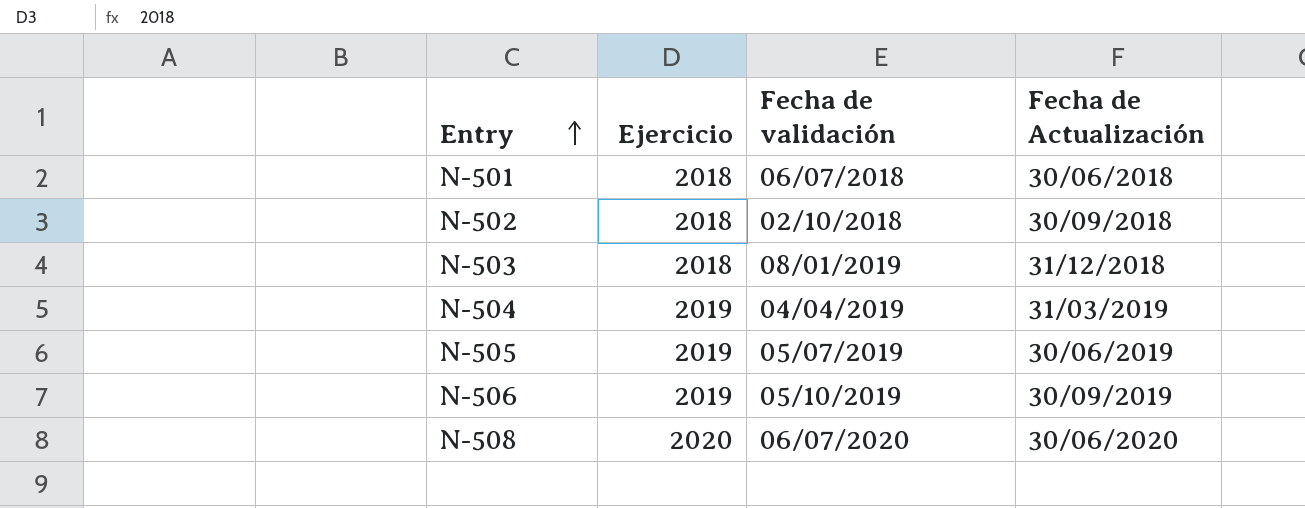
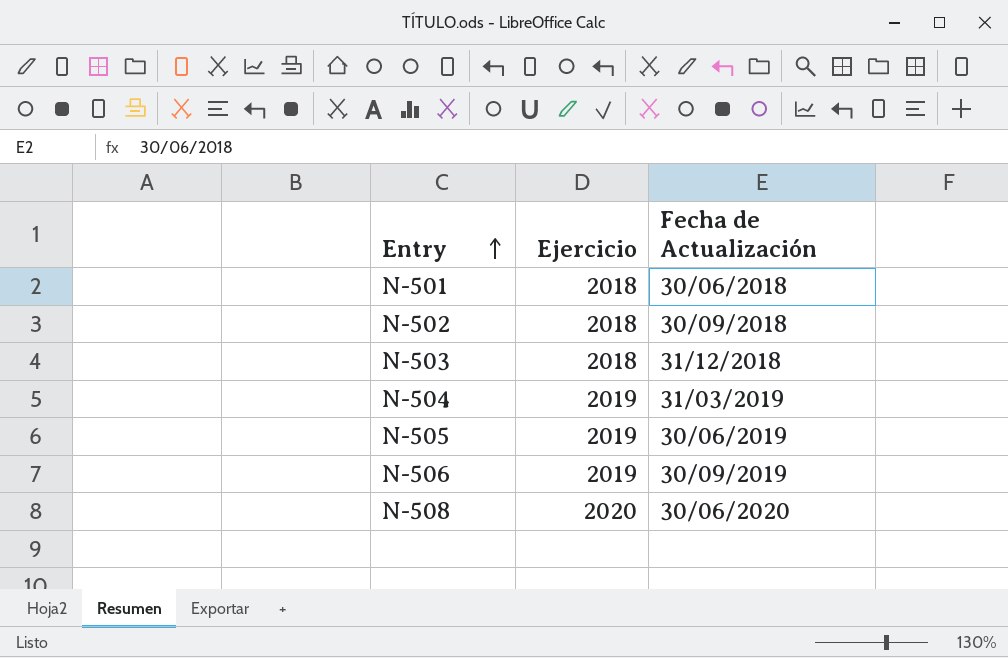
column Fecha de validación | position: 3 -> none

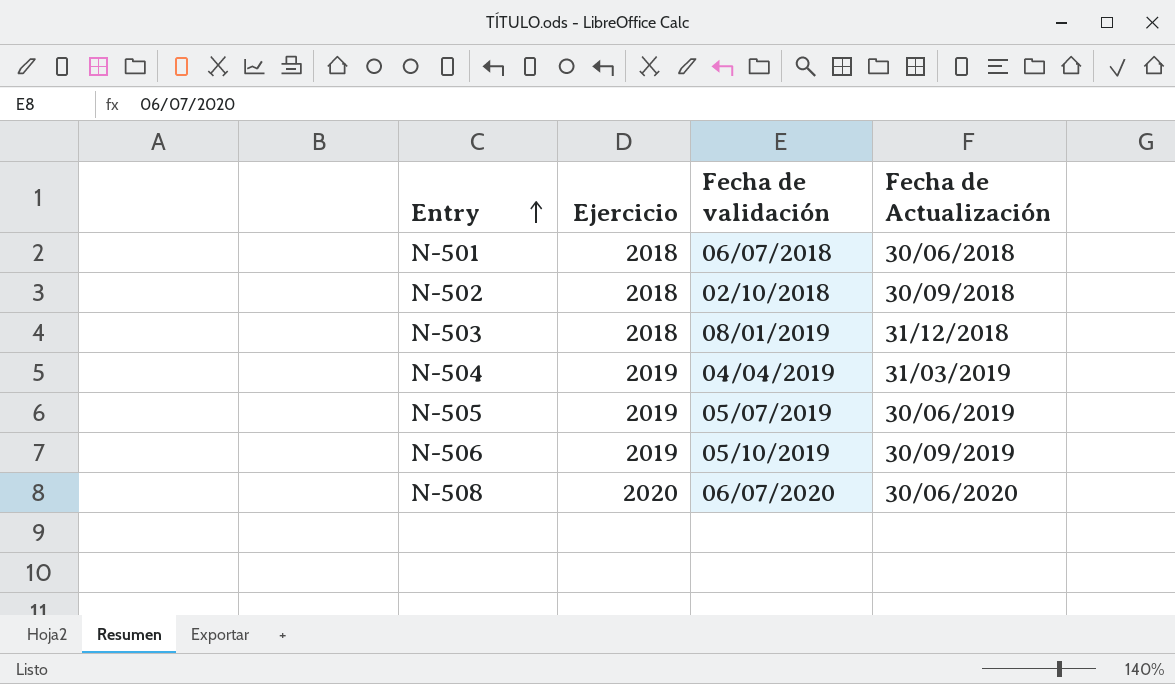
column Fecha de validación | position: none -> 3

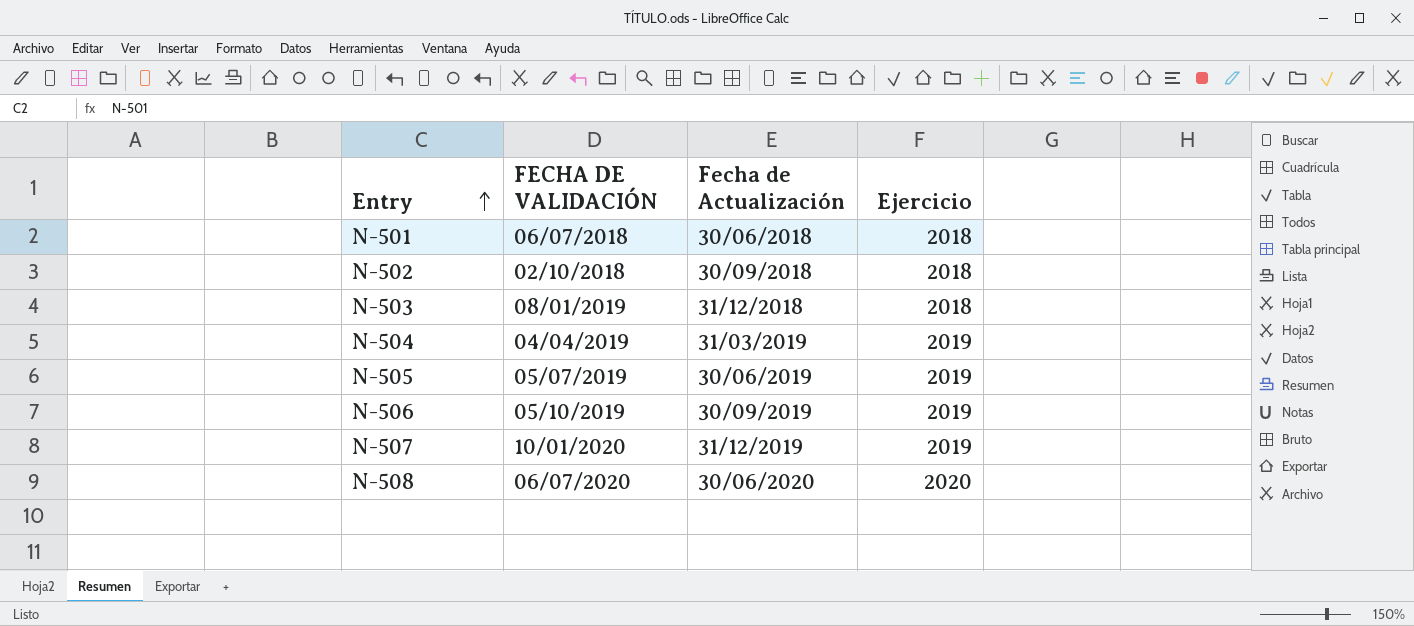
column name: Fecha de validación -> FECHA DE VALIDACIÓN
column Ejercicio | position: 2 -> 4
row N-507: none -> 10/01/2020 | 31/12/2019 | 2019

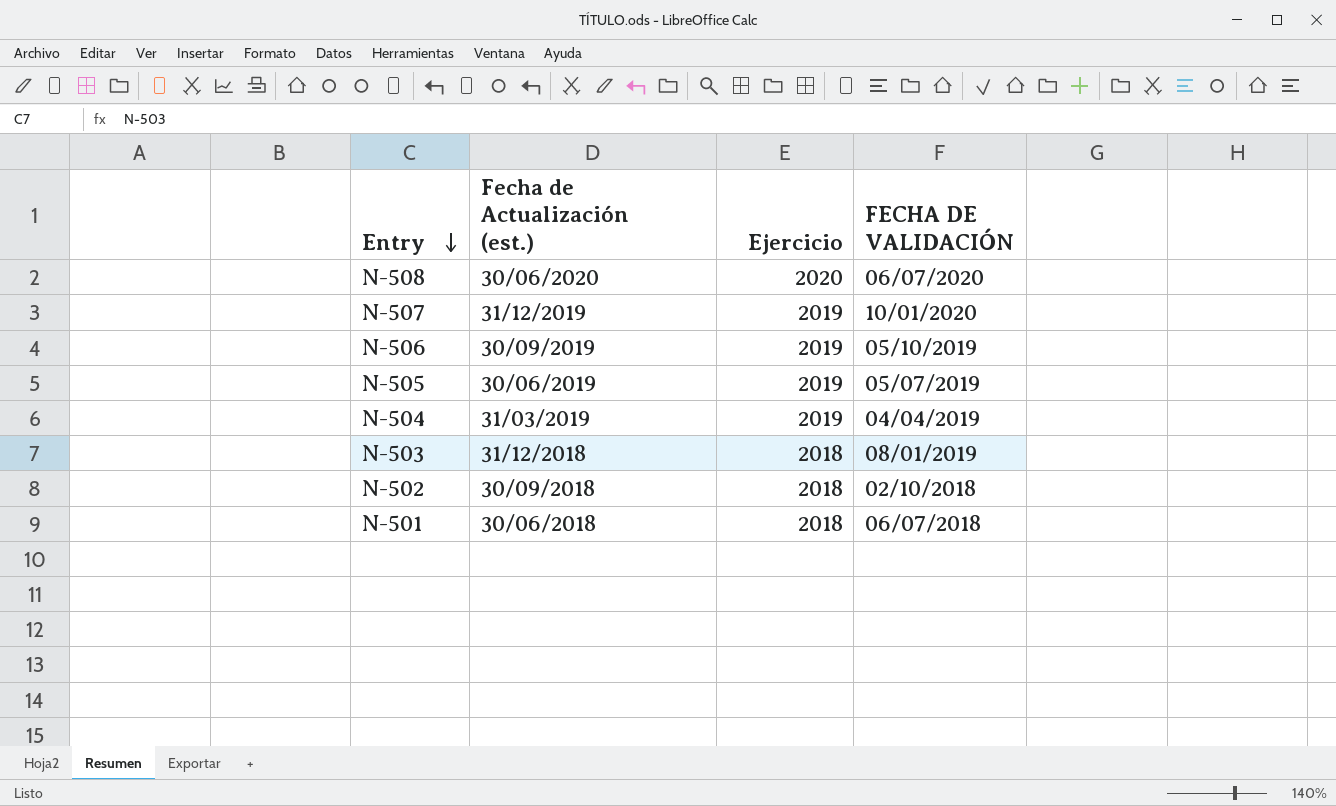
row order: Entry ascending -> Entry descending
column name: Fecha de Actualización -> Fecha de Actualización (est.)
column FECHA DE VALIDACIÓN | position: 2 -> 4

